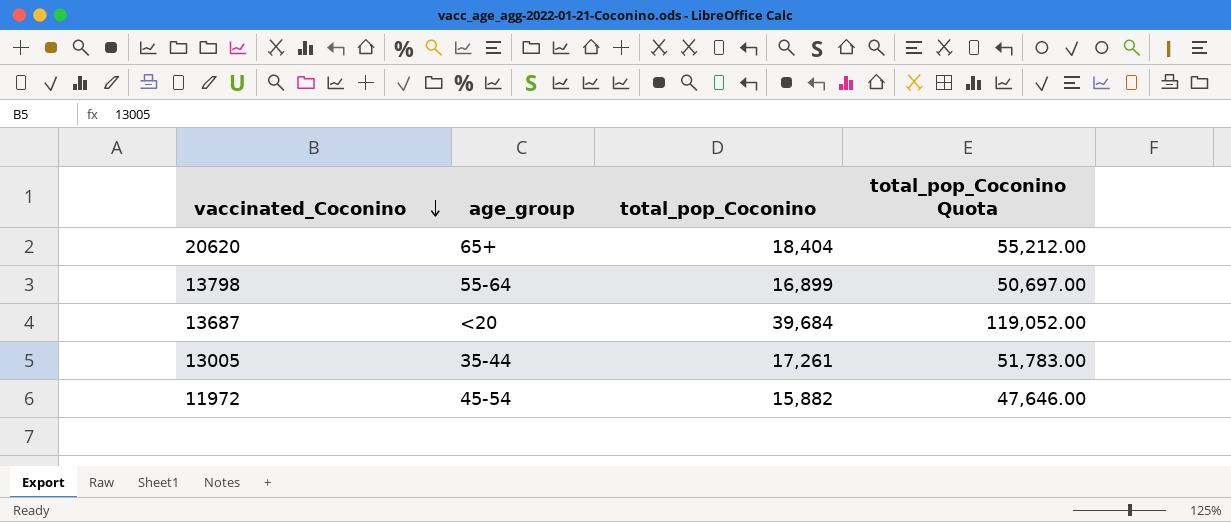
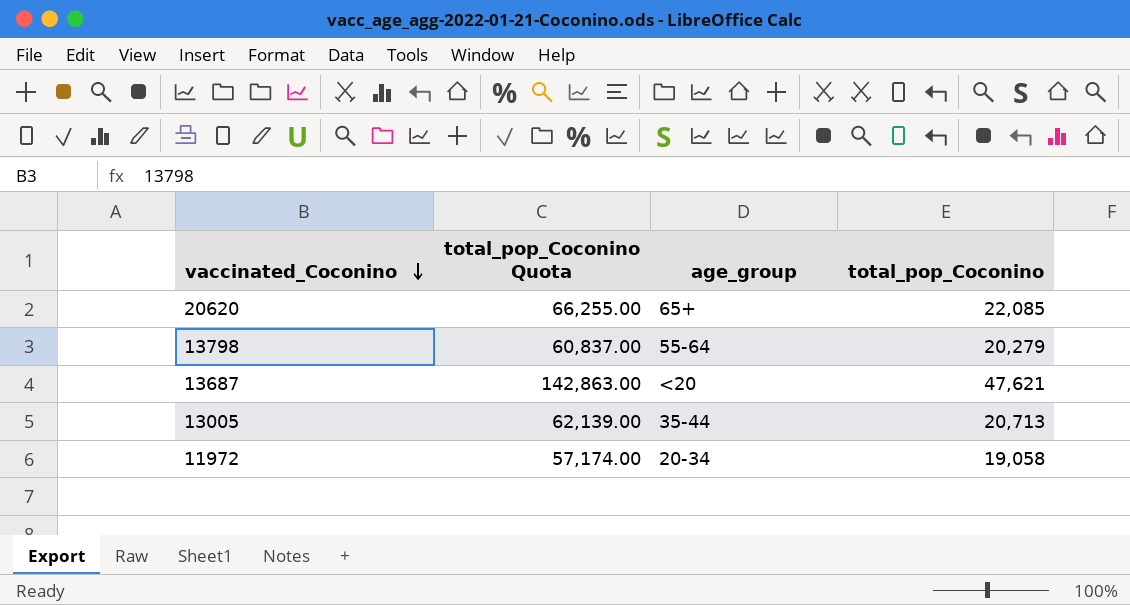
column total_pop_Coconino Quota | position: 4 -> 2
20620 | total_pop_Coconino Quota: 55,212.00 -> 66,255.00
20620 | total_pop_Coconino: 18,404 -> 22,085
13798 | total_pop_Coconino Quota: 50,697.00 -> 60,837.00
13798 | total_pop_Coconino: 16,899 -> 20,279
13687 | total_pop_Coconino Quota: 119,052.00 -> 142,863.00
13687 | total_pop_Coconino: 39,684 -> 47,621
13005 | total_pop_Coconino Quota: 51,783.00 -> 62,139.00
13005 | total_pop_Coconino: 17,261 -> 20,713
11972 | total_pop_Coconino Quota: 47,646.00 -> 57,174.00
11972 | age_group: 45-54 -> 20-34
11972 | total_pop_Coconino: 15,882 -> 19,058

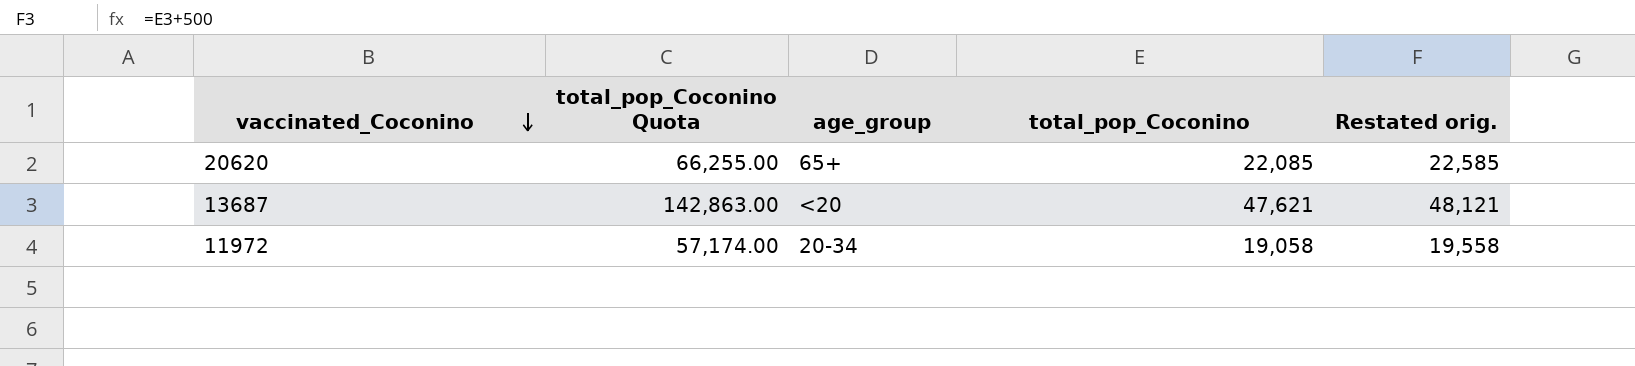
column Restated orig. | formula: none -> [total_pop_Coconino] + 500
row 13798: 60,837.00 | 55-64 | 20,279 -> none
row 13005: 62,139.00 | 35-44 | 20,713 -> none

